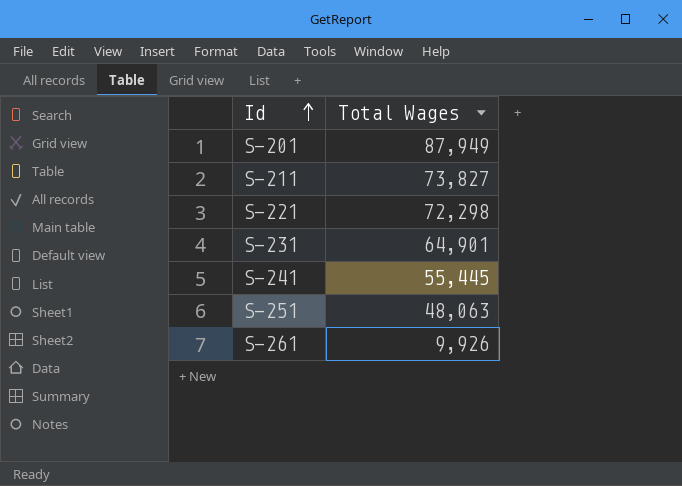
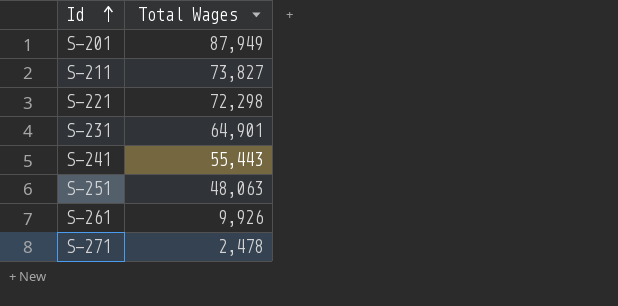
S-241 | Total Wages: 55,445 -> 55,443
row S-271: none -> 2,478

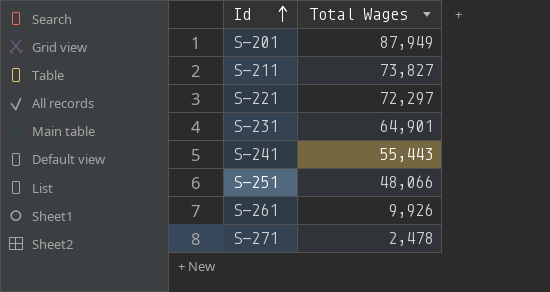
S-221 | Total Wages: 72,298 -> 72,297
S-251 | Total Wages: 48,063 -> 48,066

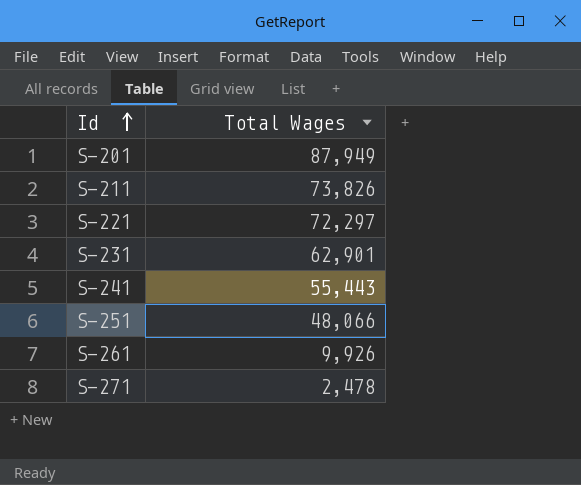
S-211 | Total Wages: 73,827 -> 73,826
S-231 | Total Wages: 64,901 -> 62,901

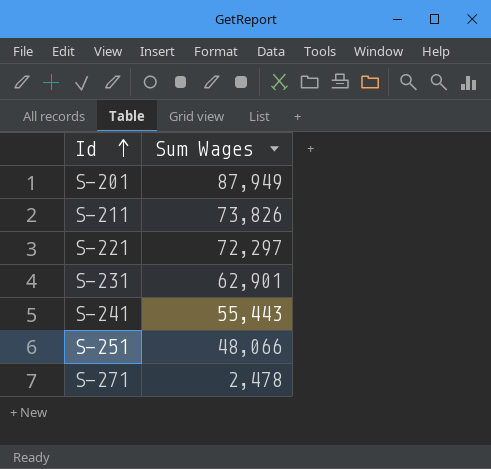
column name: Total Wages -> Sum Wages
row S-261: 9,926 -> none

